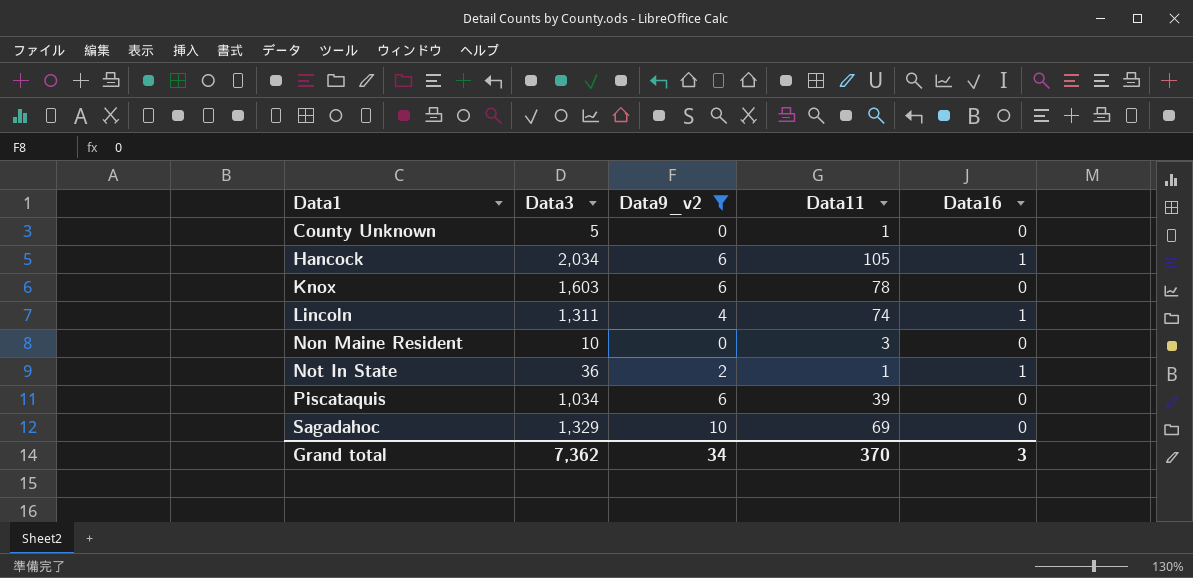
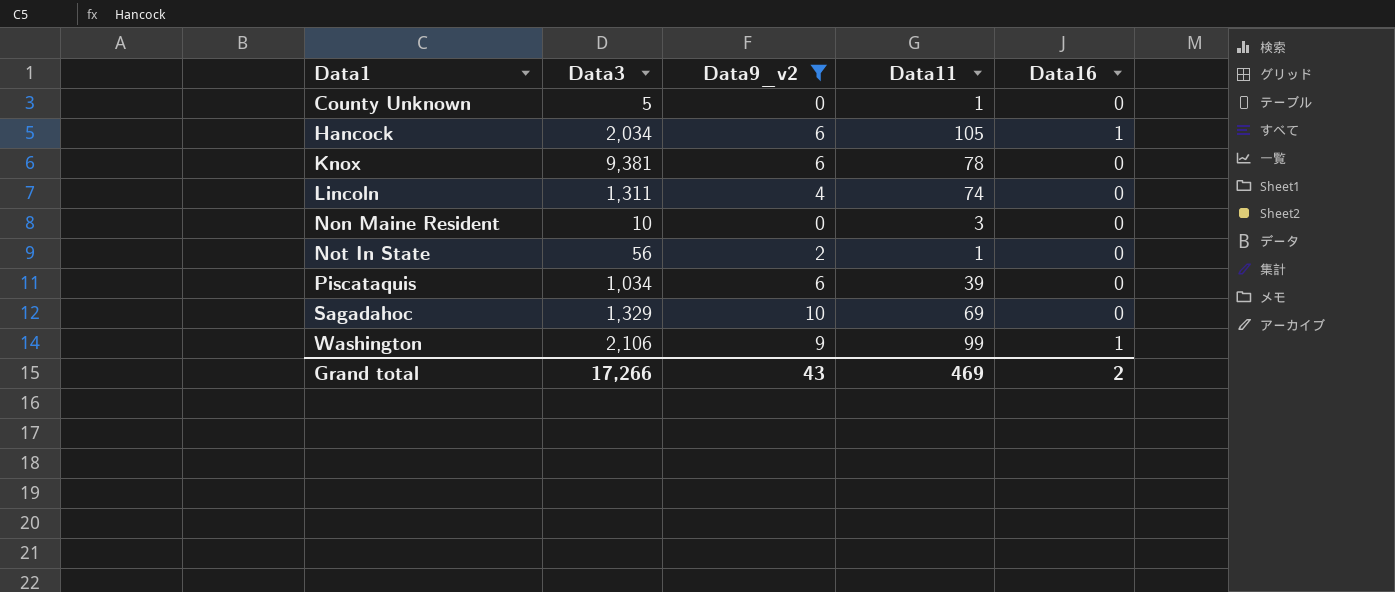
Knox | Data3: 1,603 -> 9,381
Lincoln | Data16: 1 -> 0
Not In State | Data3: 36 -> 56
Not In State | Data16: 1 -> 0
row Washington: none -> 2,106 | 9 | 99 | 1
Grand total | Data3: 7,362 -> 17,266
Grand total | Data9_v2: 34 -> 43
Grand total | Data11: 370 -> 469
Grand total | Data16: 3 -> 2

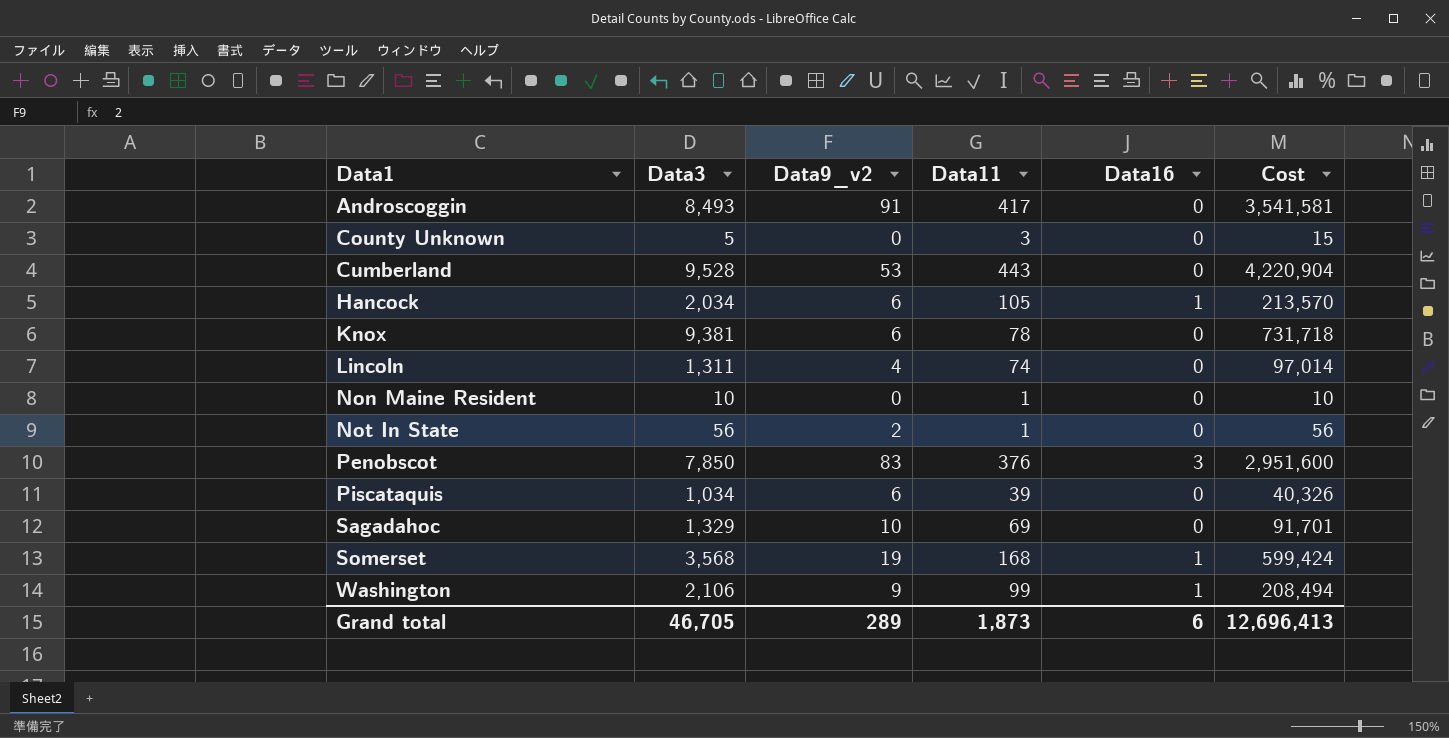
filter: Data9_v2 <= 10 -> none
column Cost | formula: none -> [Data3] * [Data11]
County Unknown | Data11: 1 -> 3
Non Maine Resident | Data11: 3 -> 1
Grand total | Data3: 17,266 -> 46,705
Grand total | Data9_v2: 43 -> 289
Grand total | Data11: 469 -> 1,873
Grand total | Data16: 2 -> 6

